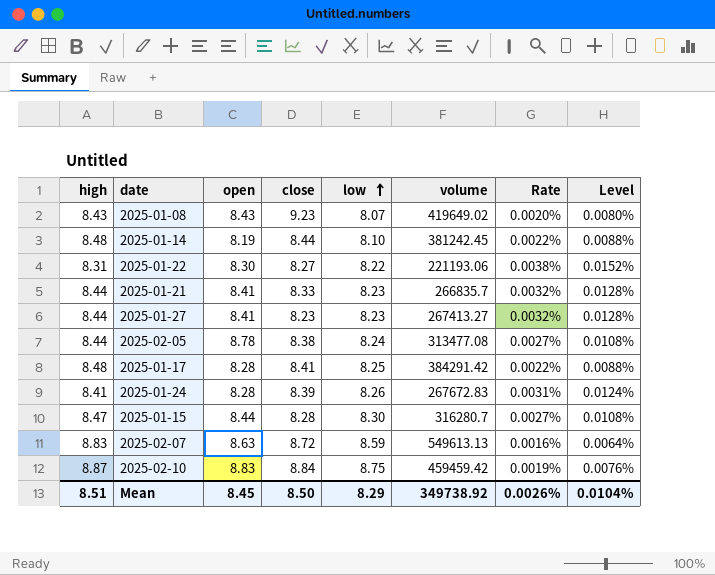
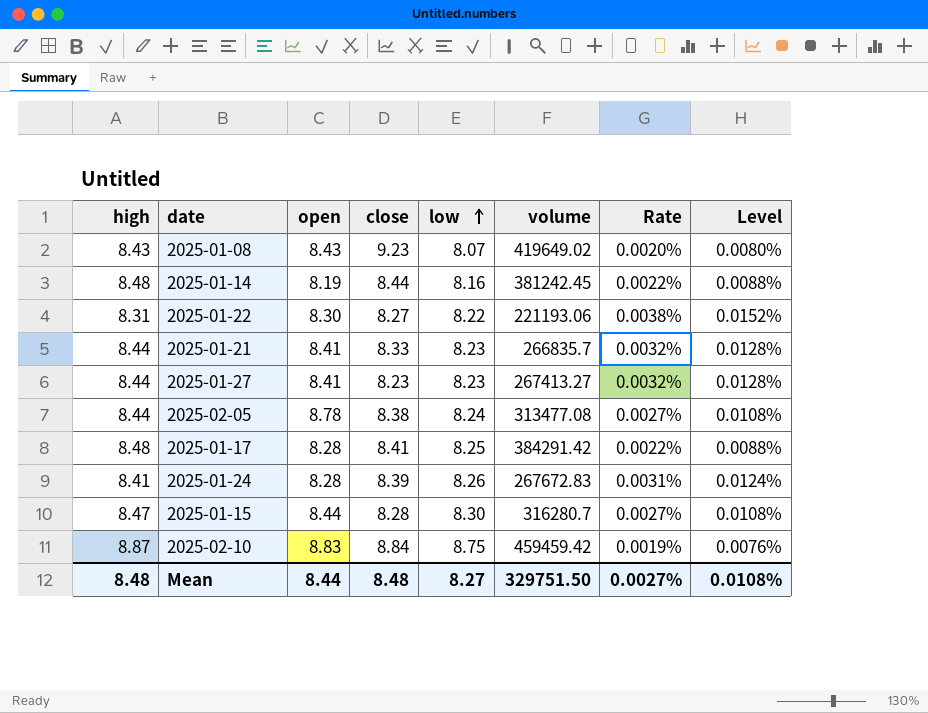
row 2025-02-07: 8.83 | 8.63 | 8.72 | 8.59 | 549613.13 | 0.0016% | 0.0064% -> none
2025-01-14 | low: 8.10 -> 8.16
Mean | high: 8.51 -> 8.48
Mean | open: 8.45 -> 8.44
Mean | close: 8.50 -> 8.48
Mean | low: 8.29 -> 8.27
Mean | volume: 349738.92 -> 329751.50
Mean | Rate: 0.0026% -> 0.0027%
Mean | Level: 0.0104% -> 0.0108%

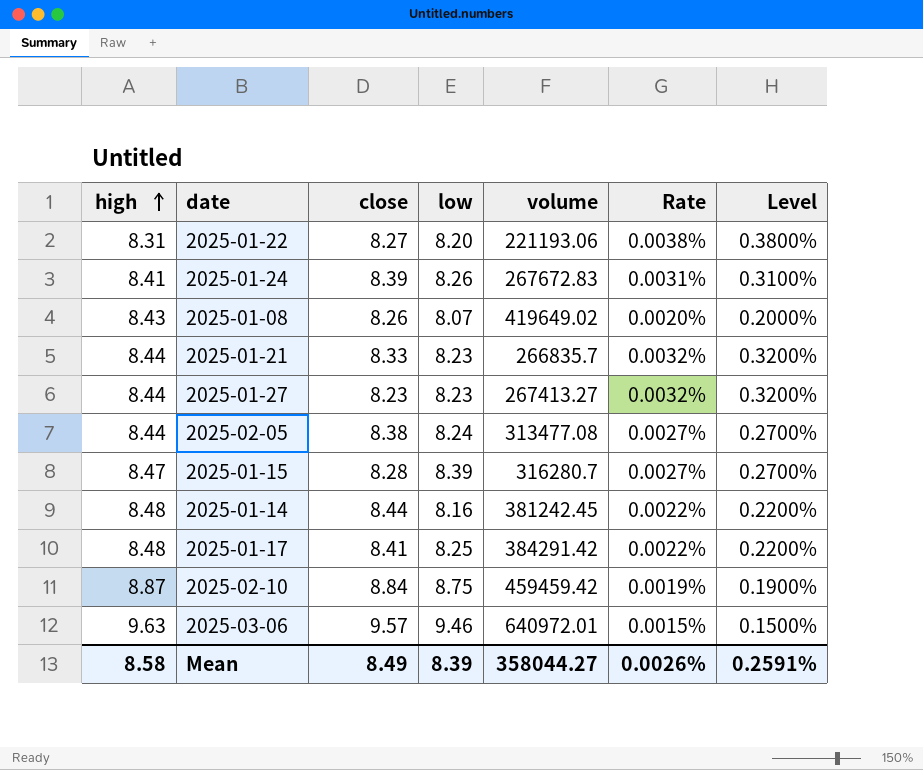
row order: low ascending -> high ascending
column open | position: 3 -> none
column Level | formula: [Rate] * 4 -> [Rate] * 100
2025-01-22 | low: 8.22 -> 8.20
2025-01-08 | close: 9.23 -> 8.26
2025-01-15 | low: 8.30 -> 8.39
row 2025-03-06: none -> 9.63 | 9.57 | 9.46 | 640972.01 | 0.0015% | 0.1500%
Mean | high: 8.48 -> 8.58
Mean | close: 8.48 -> 8.49
Mean | low: 8.27 -> 8.39
Mean | volume: 329751.50 -> 358044.27
Mean | Rate: 0.0027% -> 0.0026%
Mean | Level: 0.0108% -> 0.2591%

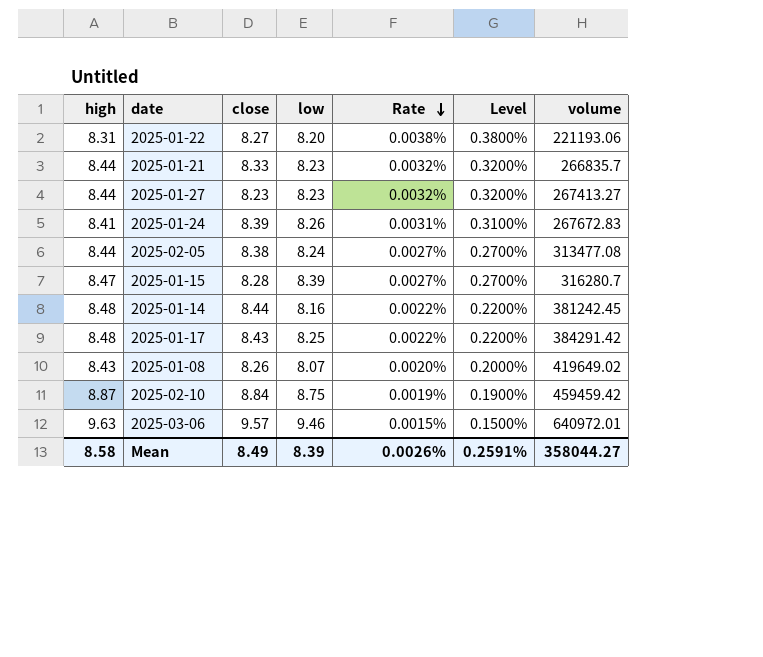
row order: high ascending -> Rate descending
column volume | position: 5 -> 7
2025-01-17 | close: 8.41 -> 8.43

